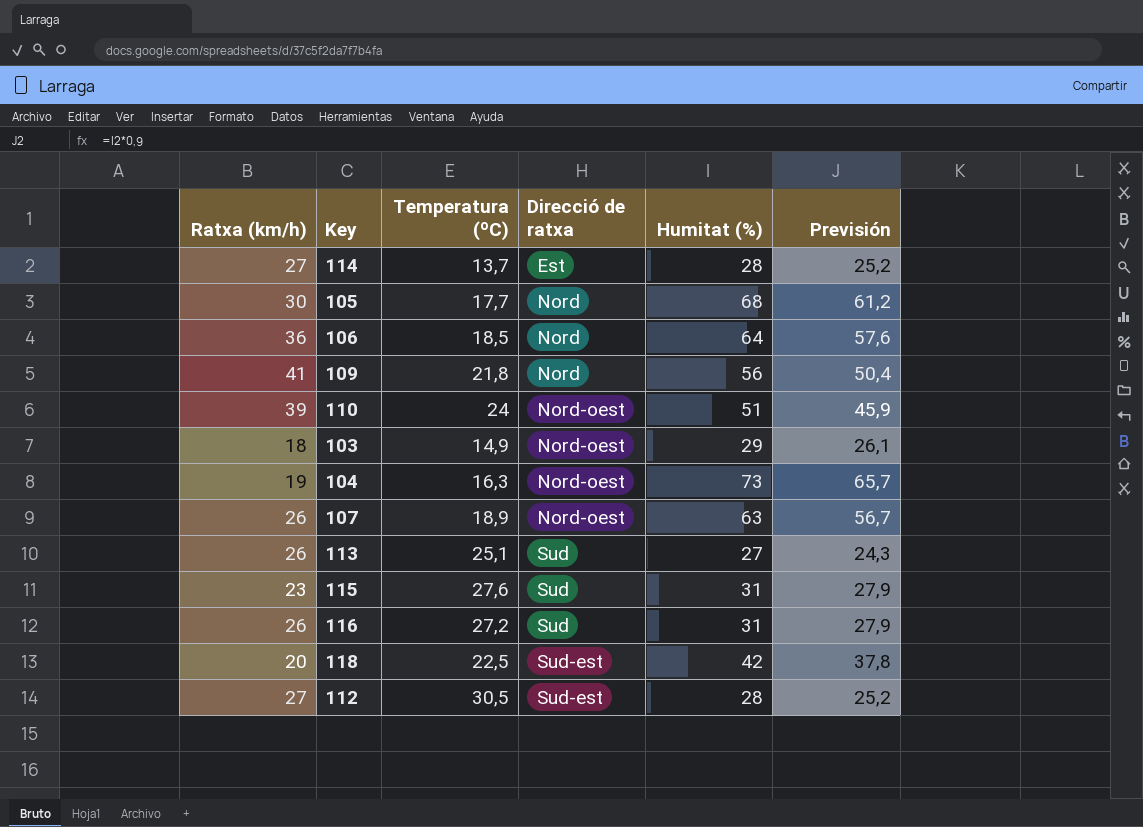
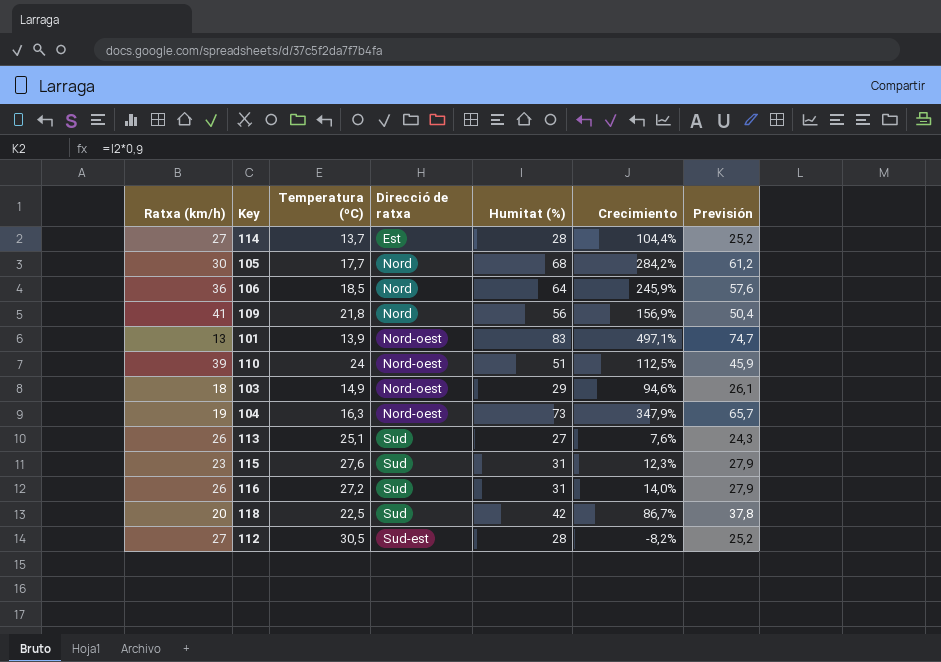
column Crecimiento | formula: none -> ([Humitat (%)] - [Temperatura (ºC)]) / [Temperatura (ºC)]
row 107: 26 | 18,9 | Nord-oest | 63 | 56,7 -> none
row 101: none -> 13 | 13,9 | Nord-oest | 83 | 497,1% | 74,7
118 | Direcció de ratxa: Sud-est -> Sud

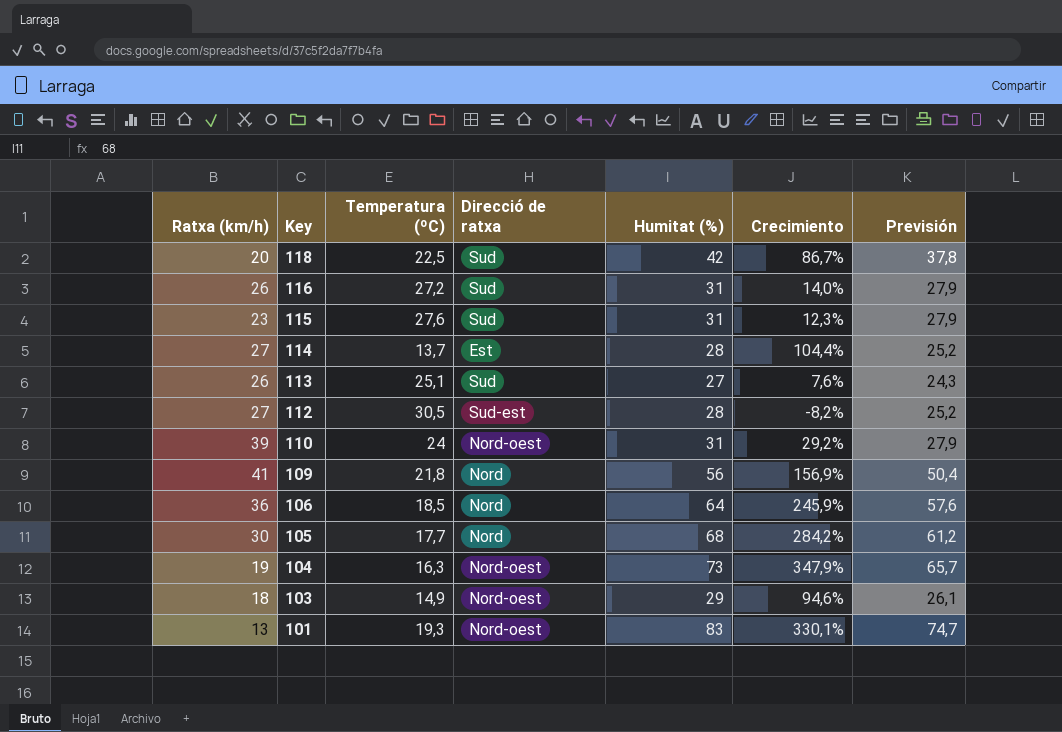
row order: Direcció de ratxa ascending -> Key descending
110 | Humitat (%): 51 -> 31
110 | Crecimiento: 112,5% -> 29,2%
110 | Previsión: 45,9 -> 27,9
101 | Temperatura (ºC): 13,9 -> 19,3
101 | Crecimiento: 497,1% -> 330,1%

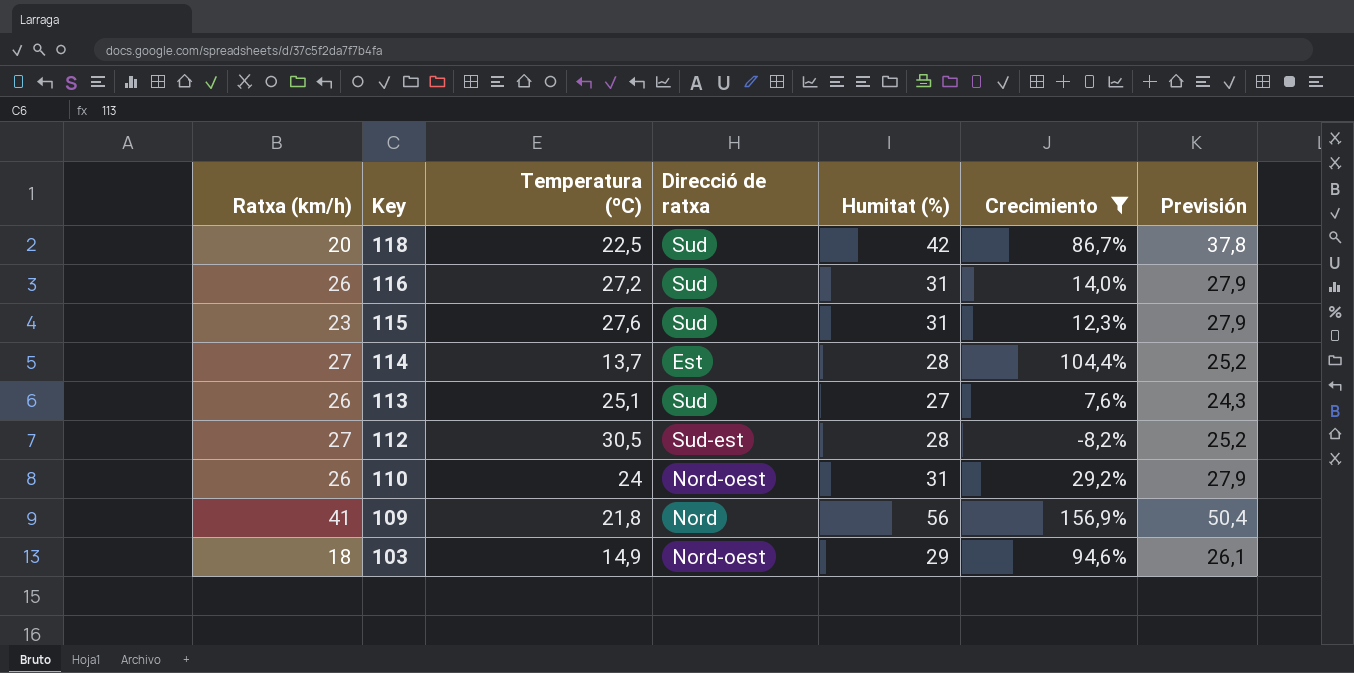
filter: none -> Crecimiento <= 156,9%
110 | Ratxa (km/h): 39 -> 26

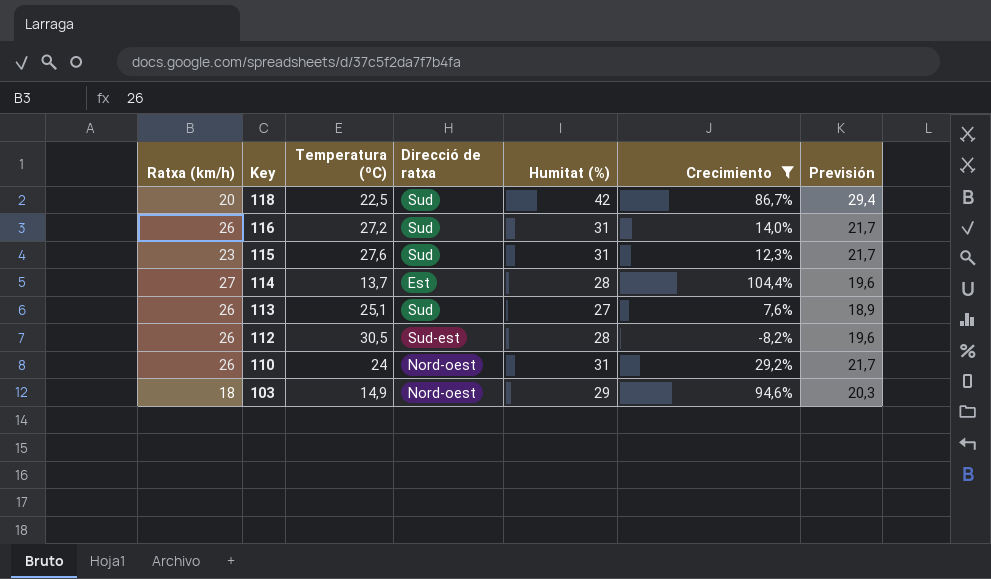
column Previsión | formula: [Humitat (%)] * 0,9 -> [Humitat (%)] * 0,7
row 109: 41 | 21,8 | Nord | 56 | 156,9% | 50,4 -> none
112 | Ratxa (km/h): 27 -> 26

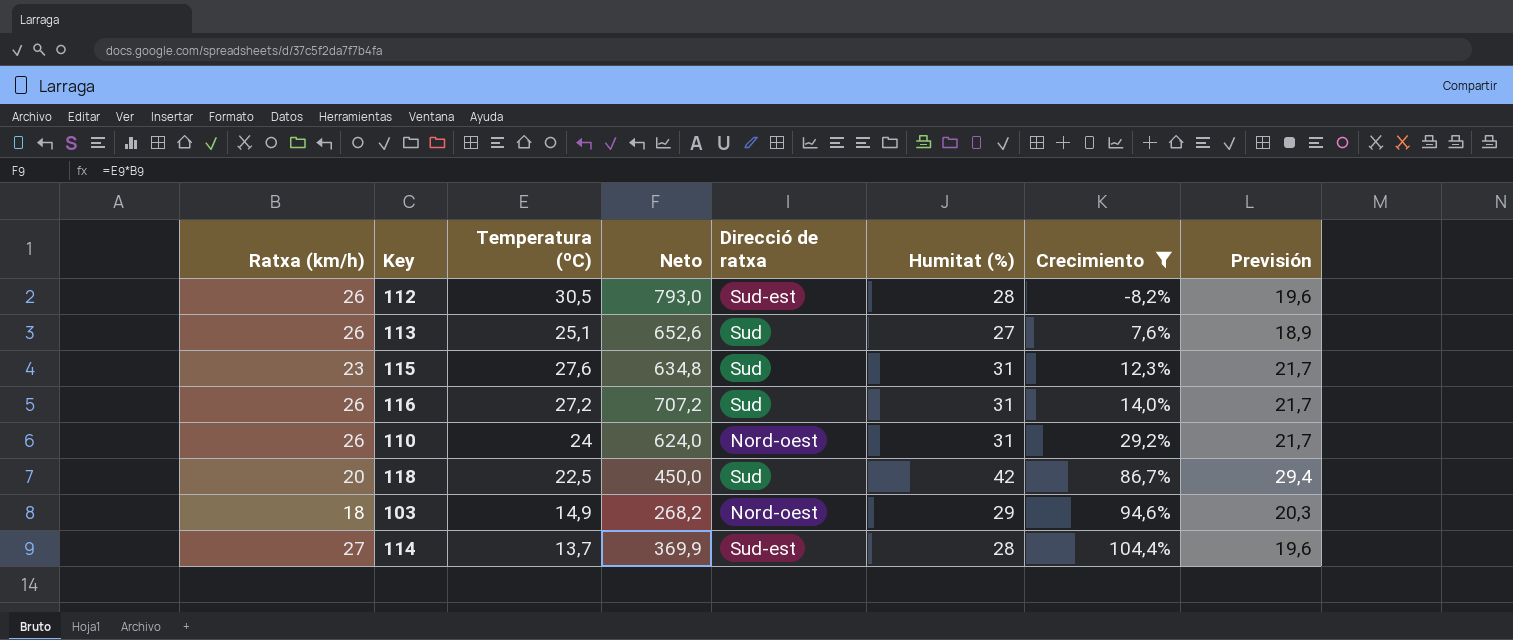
row order: Key descending -> Crecimiento ascending
column Neto | formula: none -> [Ratxa (km/h)] * [Temperatura (ºC)]
114 | Direcció de ratxa: Est -> Sud-est

